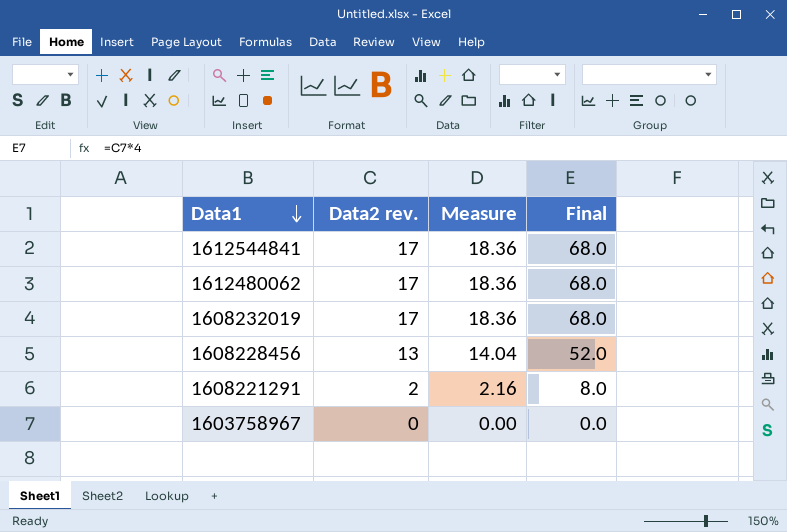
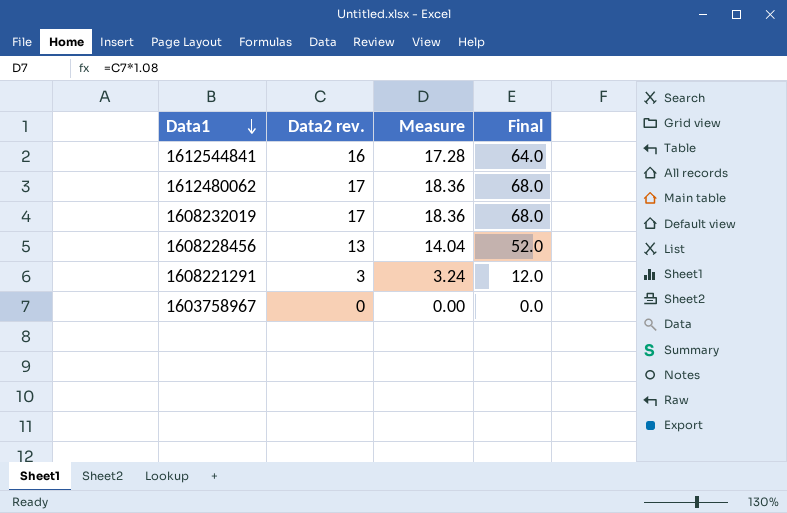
1612544841 | Data2 rev.: 17 -> 16
1612544841 | Measure: 18.36 -> 17.28
1612544841 | Final: 68.0 -> 64.0
1608221291 | Data2 rev.: 2 -> 3
1608221291 | Measure: 2.16 -> 3.24
1608221291 | Final: 8.0 -> 12.0

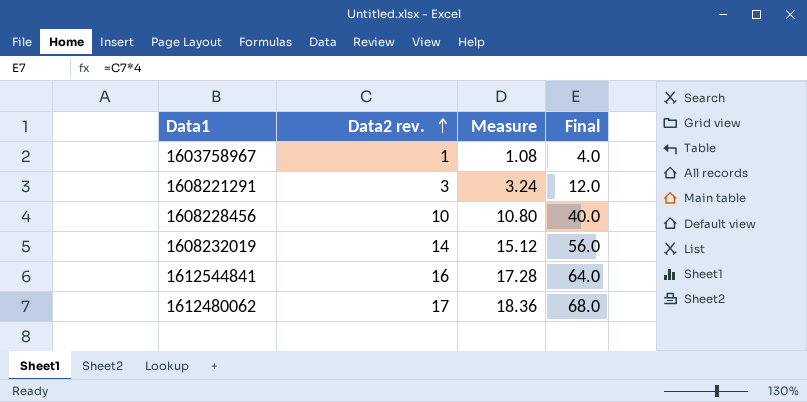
row order: Data1 descending -> Data2 rev. ascending
1603758967 | Data2 rev.: 0 -> 1
1603758967 | Measure: 0.00 -> 1.08
1603758967 | Final: 0.0 -> 4.0
1608228456 | Data2 rev.: 13 -> 10
1608228456 | Measure: 14.04 -> 10.80
1608228456 | Final: 52.0 -> 40.0
1608232019 | Data2 rev.: 17 -> 14
1608232019 | Measure: 18.36 -> 15.12
1608232019 | Final: 68.0 -> 56.0

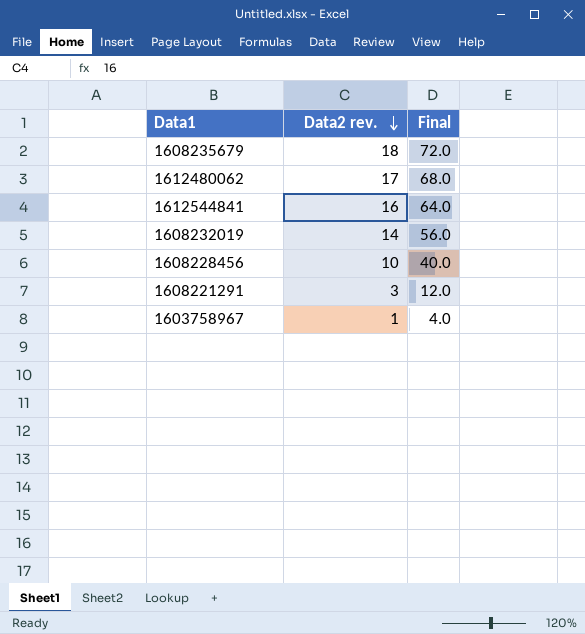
row order: Data2 rev. ascending -> Data2 rev. descending
column Measure | formula: [Data2 rev.] * 1.08 -> none
row 1608235679: none -> 18 | 72.0

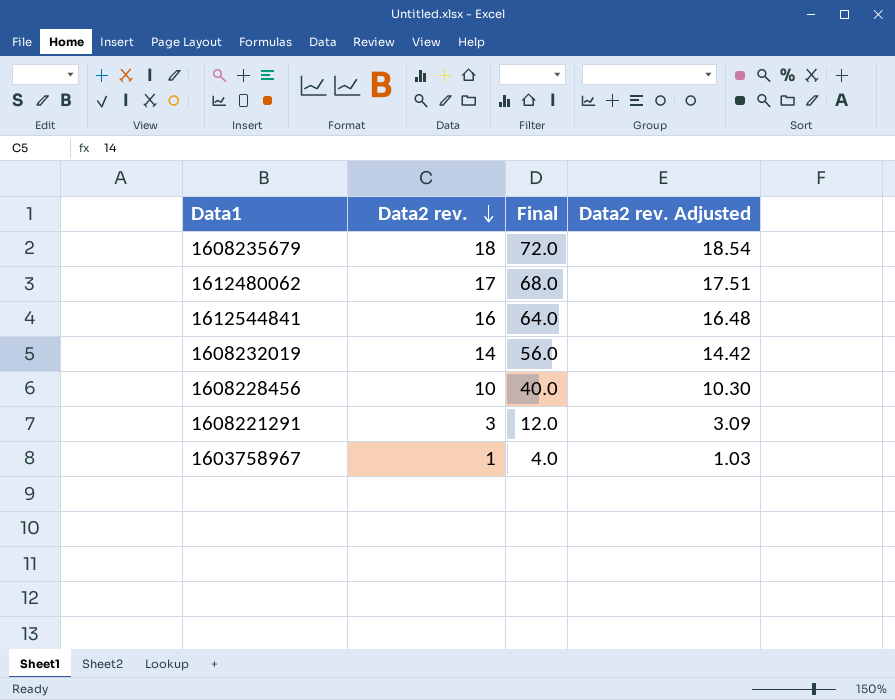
column Data2 rev. Adjusted | formula: none -> [Data2 rev.] * 1.03

